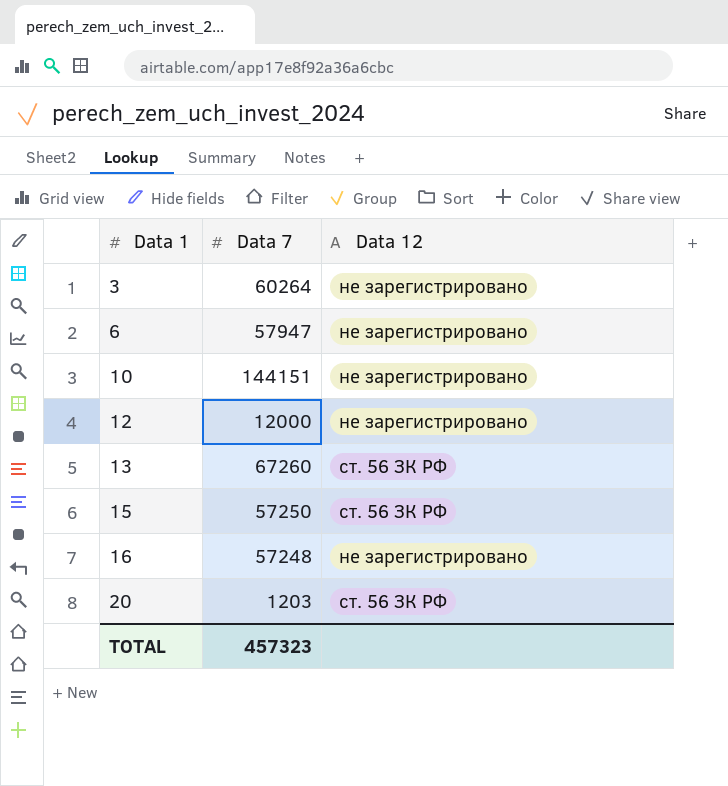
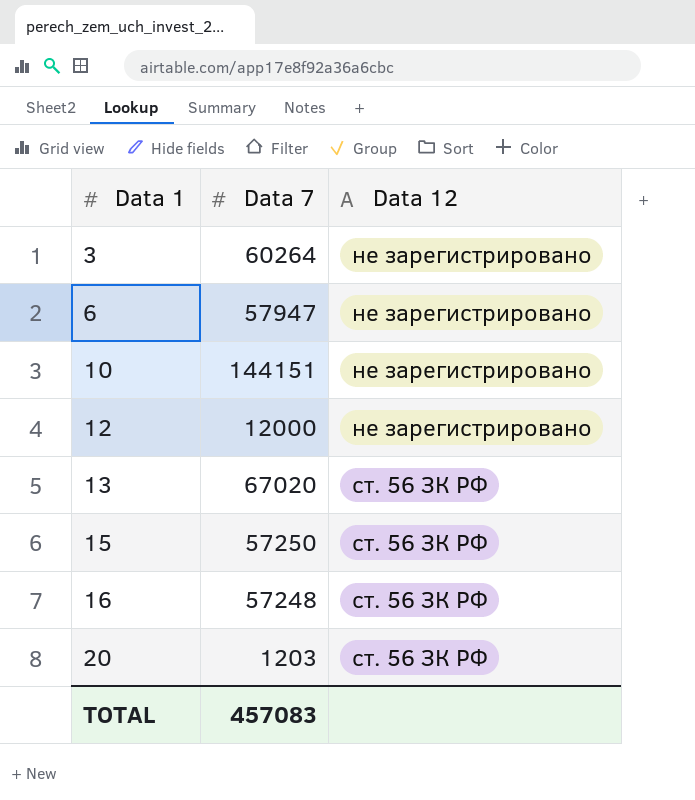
13 | Data 7: 67260 -> 67020
16 | Data 12: не зарегистрировано -> ст. 56 ЗК РФ
TOTAL | Data 7: 457323 -> 457083

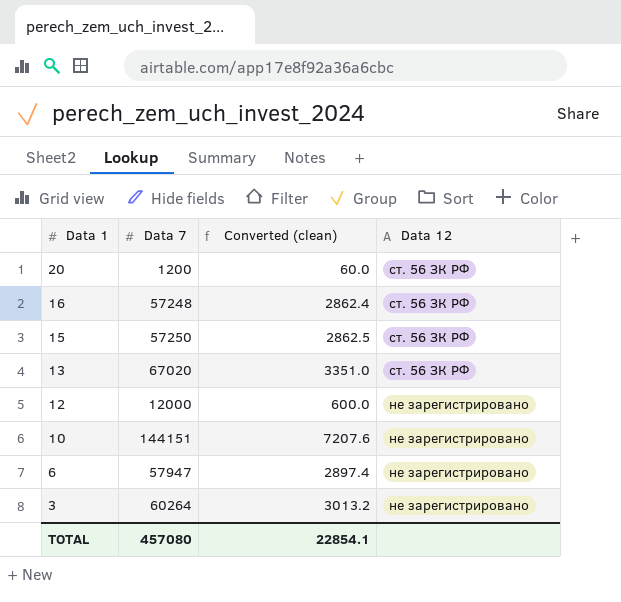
row order: Data 1 ascending -> Data 1 descending
column Converted (clean) | formula: none -> [Data 7] * 0.05
20 | Data 7: 1203 -> 1200
TOTAL | Data 7: 457083 -> 457080

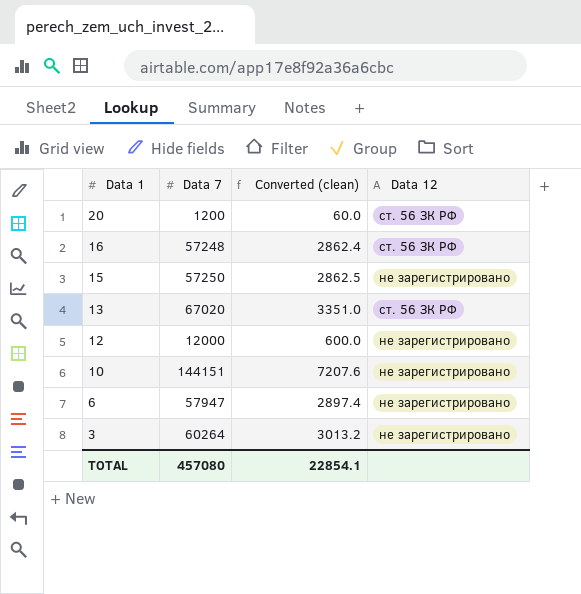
15 | Data 12: ст. 56 ЗК РФ -> не зарегистрировано

